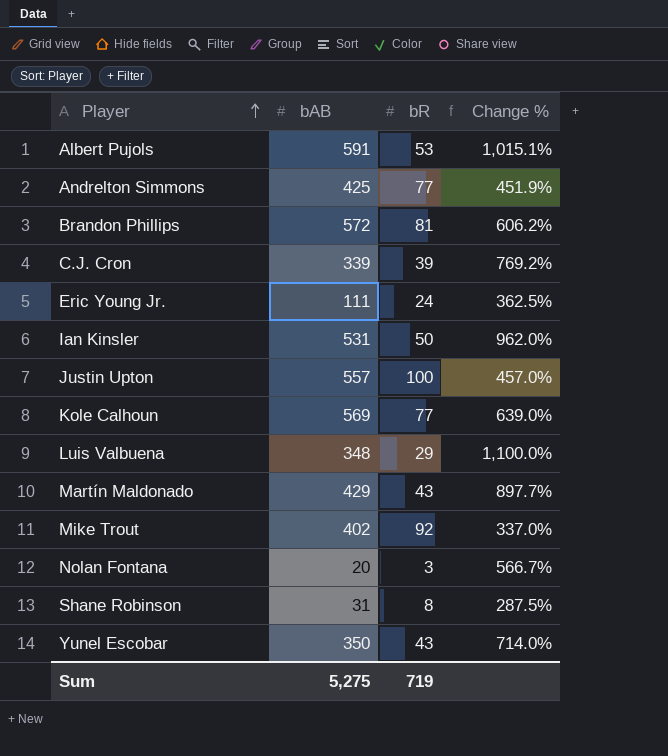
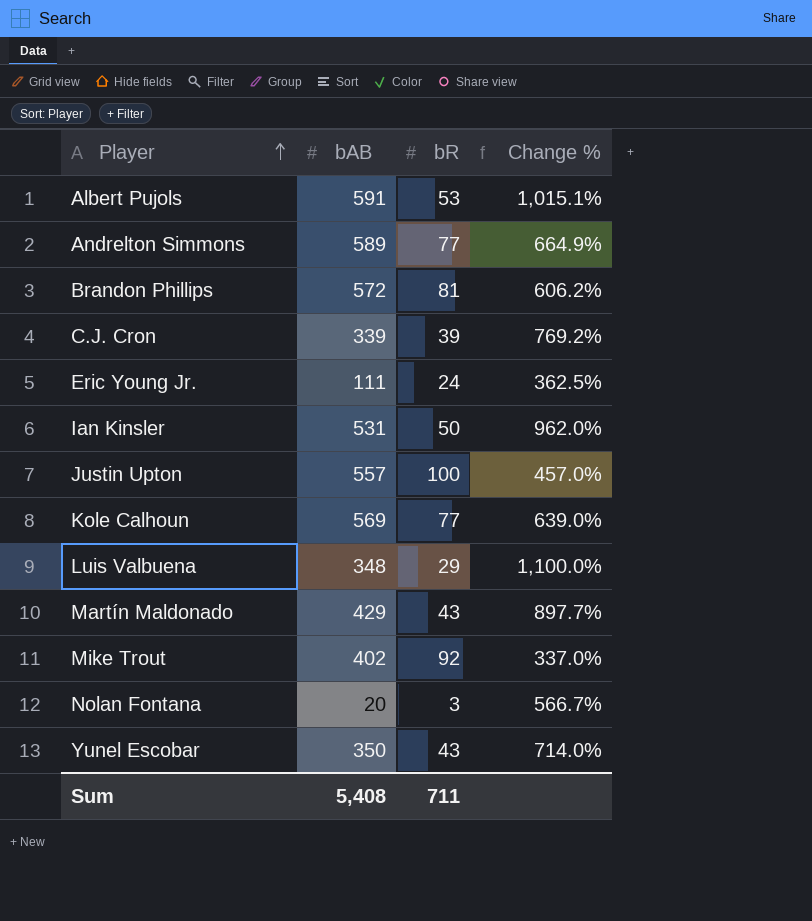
row Shane Robinson: 31 | 8 | 287.5% -> none
Andrelton Simmons | bAB: 425 -> 589
Andrelton Simmons | Change %: 451.9% -> 664.9%
Sum | bAB: 5,275 -> 5,408
Sum | bR: 719 -> 711

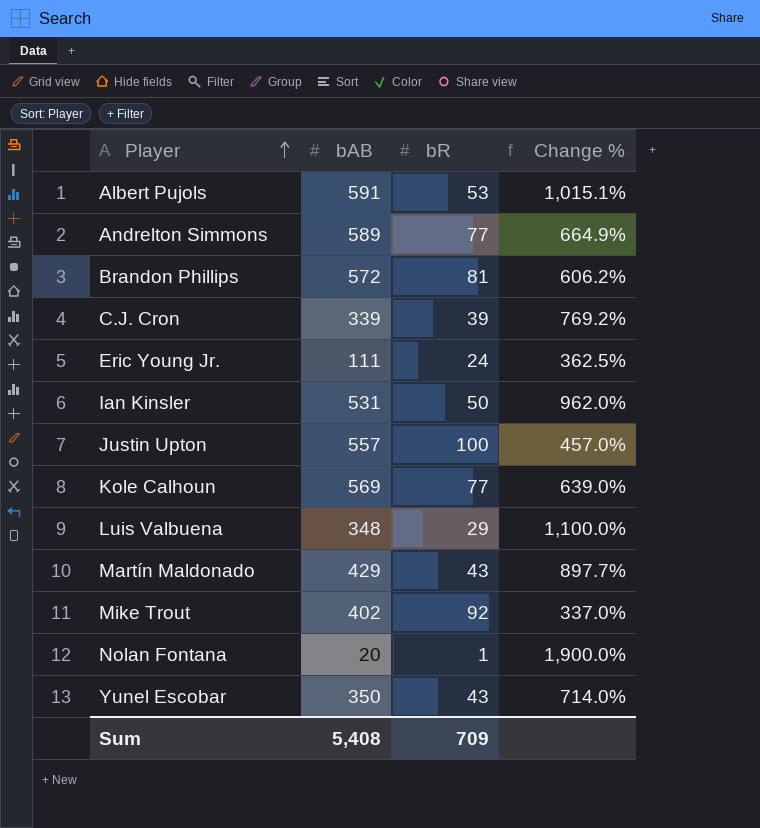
Nolan Fontana | bR: 3 -> 1
Nolan Fontana | Change %: 566.7% -> 1,900.0%
Sum | bR: 711 -> 709

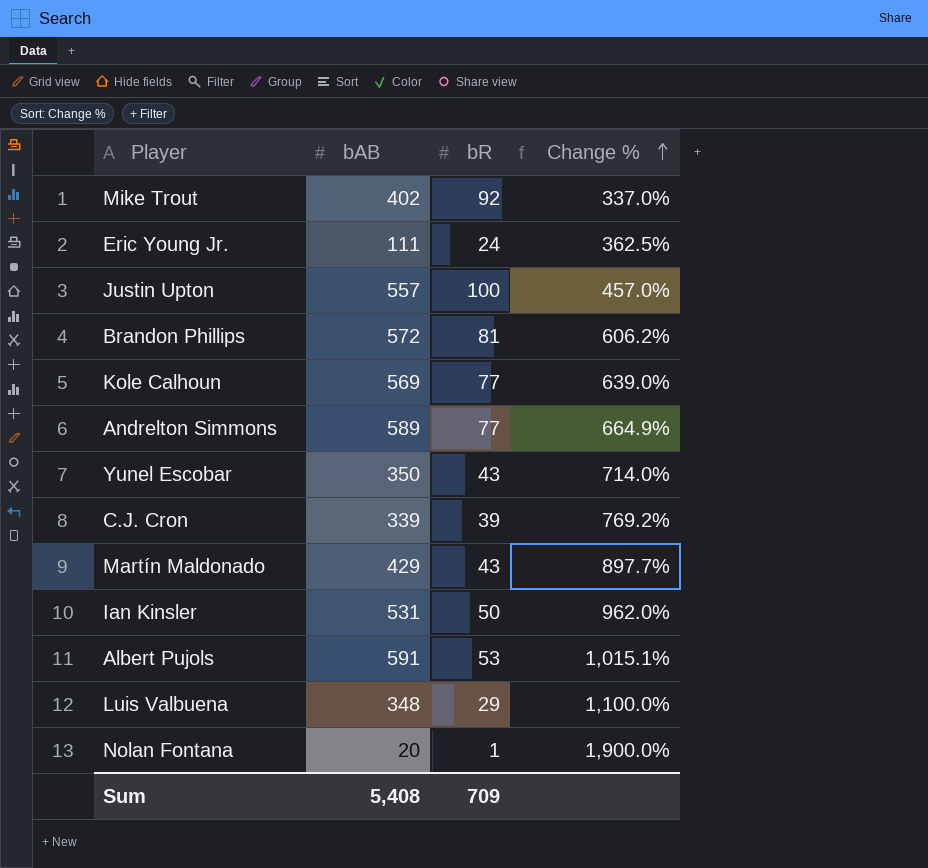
row order: Player ascending -> Change % ascending

